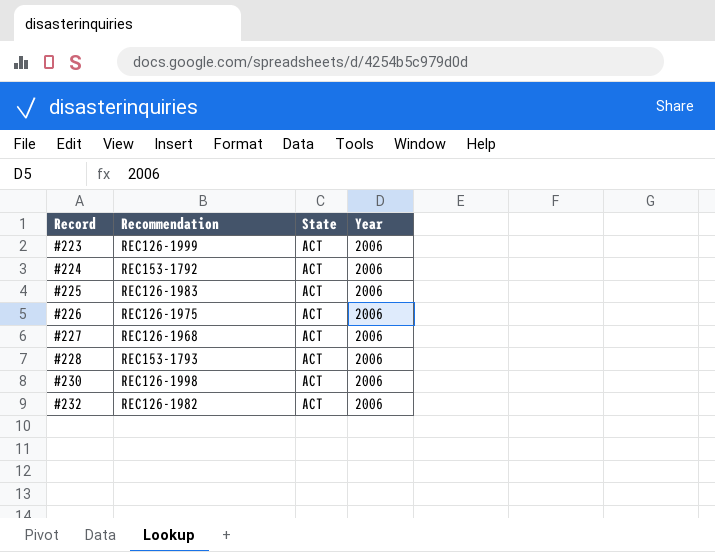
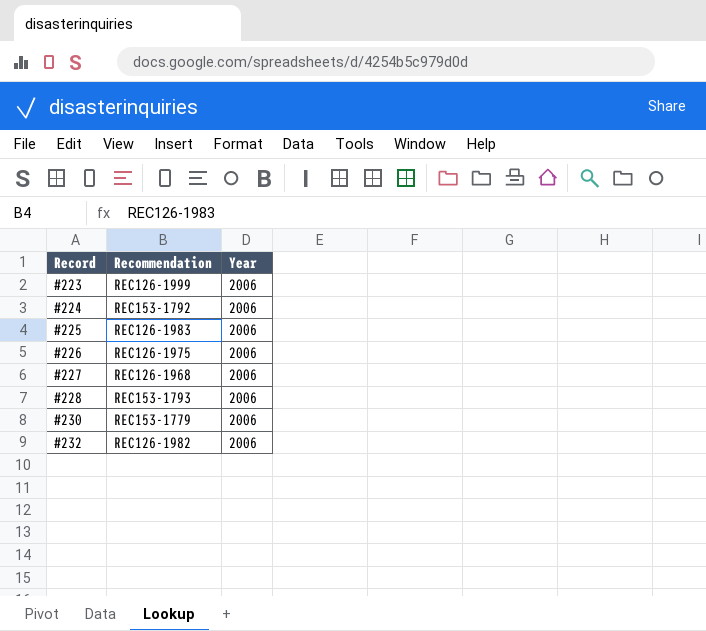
column State | position: 3 -> none
#230 | Recommendation: REC126-1998 -> REC153-1779

